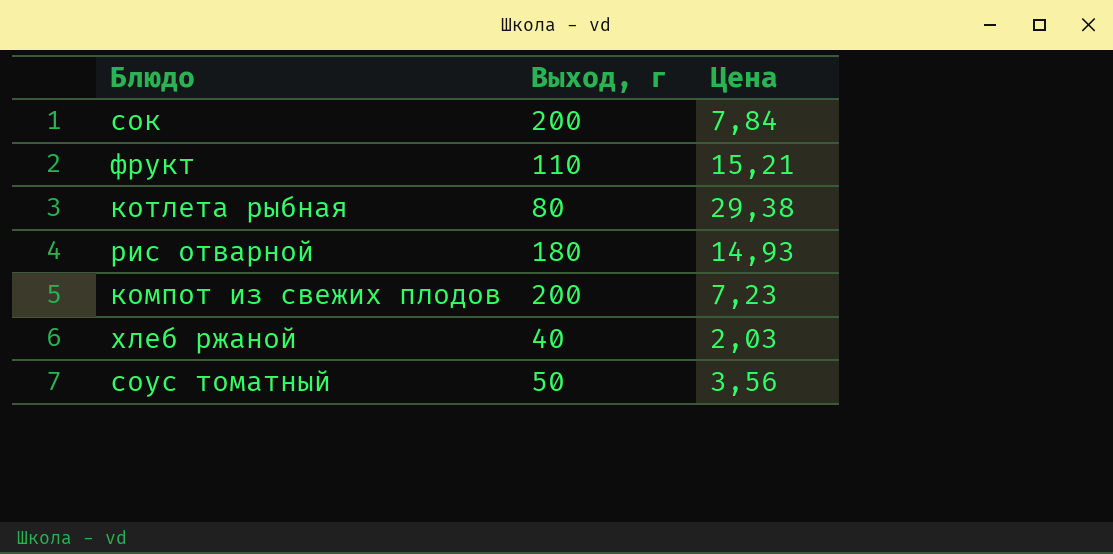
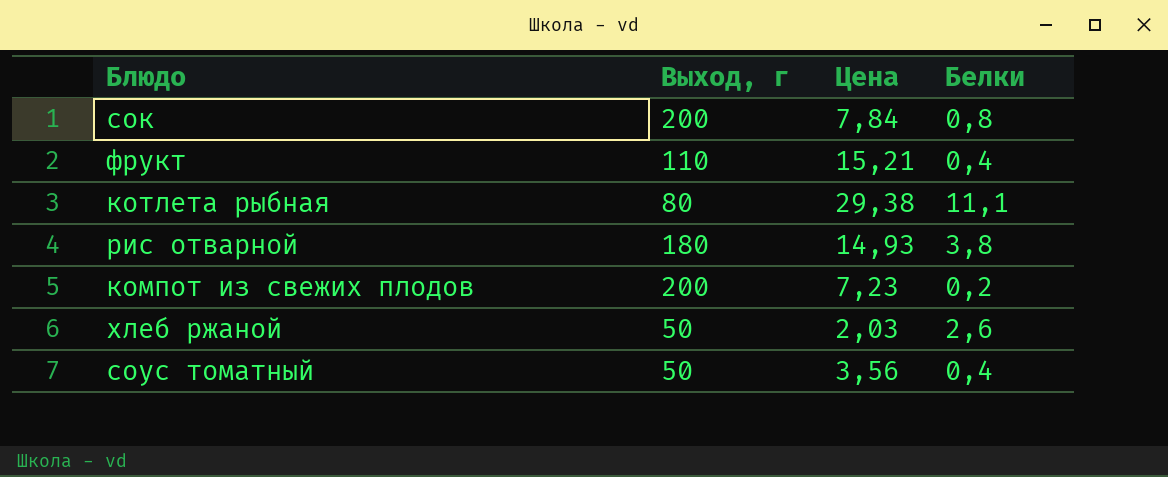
column Белки | position: none -> 4
хлеб ржаной | Выход, г: 40 -> 50

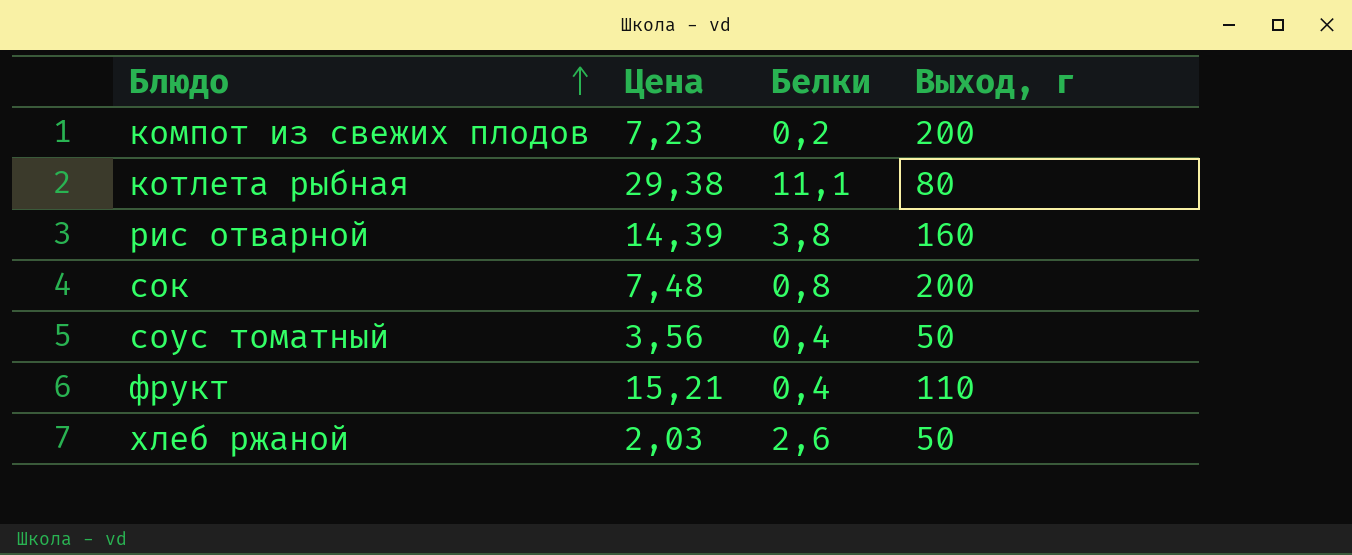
row order: none -> Блюдо ascending
column Выход, г | position: 2 -> 4
рис отварной | Цена: 14,93 -> 14,39
рис отварной | Выход, г: 180 -> 160
сок | Цена: 7,84 -> 7,48

